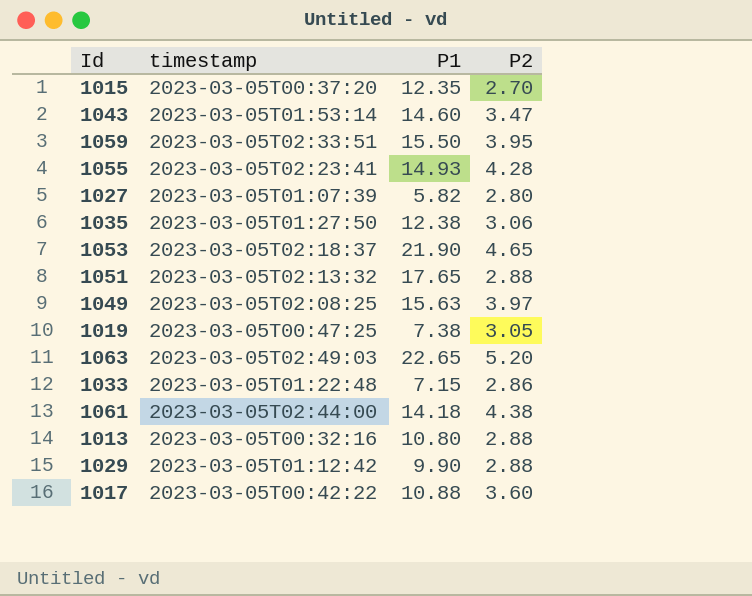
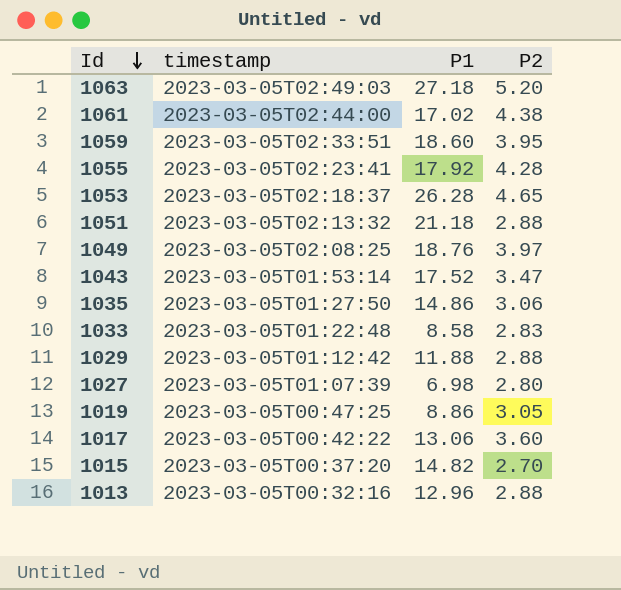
row order: none -> Id descending
1063 | P1: 22.65 -> 27.18
1061 | P1: 14.18 -> 17.02
1059 | P1: 15.50 -> 18.60
1055 | P1: 14.93 -> 17.92
1053 | P1: 21.90 -> 26.28
1051 | P1: 17.65 -> 21.18
1049 | P1: 15.63 -> 18.76
1043 | P1: 14.60 -> 17.52
1035 | P1: 12.38 -> 14.86
1033 | P1: 7.15 -> 8.58
1033 | P2: 2.86 -> 2.83
1029 | P1: 9.90 -> 11.88
1027 | P1: 5.82 -> 6.98
1019 | P1: 7.38 -> 8.86
1017 | P1: 10.88 -> 13.06
1015 | P1: 12.35 -> 14.82
1013 | P1: 10.80 -> 12.96

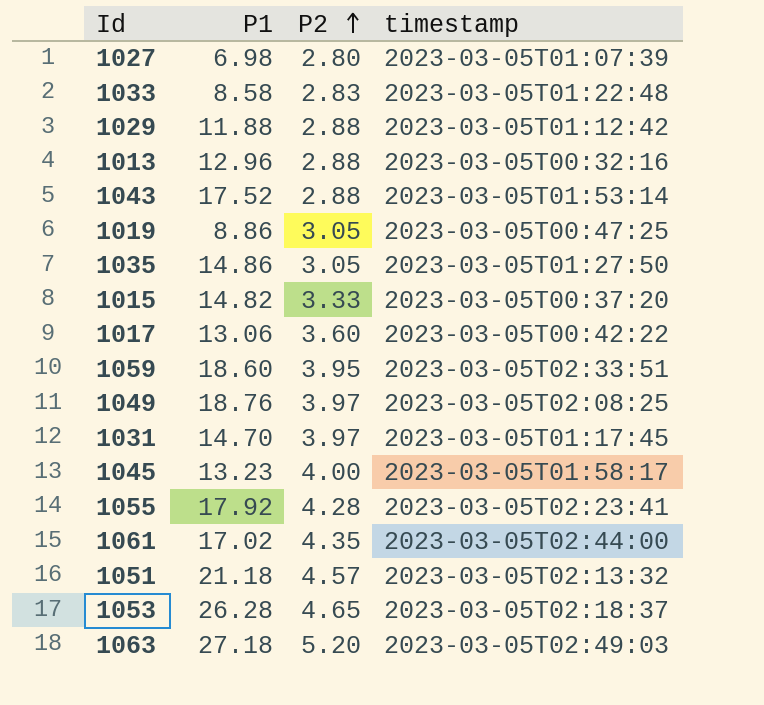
row order: Id descending -> P2 ascending
column timestamp | position: 2 -> 4
1043 | P2: 3.47 -> 2.88
1035 | P2: 3.06 -> 3.05
1015 | P2: 2.70 -> 3.33
row 1031: none -> 14.70 | 3.97 | 2023-03-05T01:17:45
row 1045: none -> 13.23 | 4.00 | 2023-03-05T01:58:17
1061 | P2: 4.38 -> 4.35
1051 | P2: 2.88 -> 4.57

